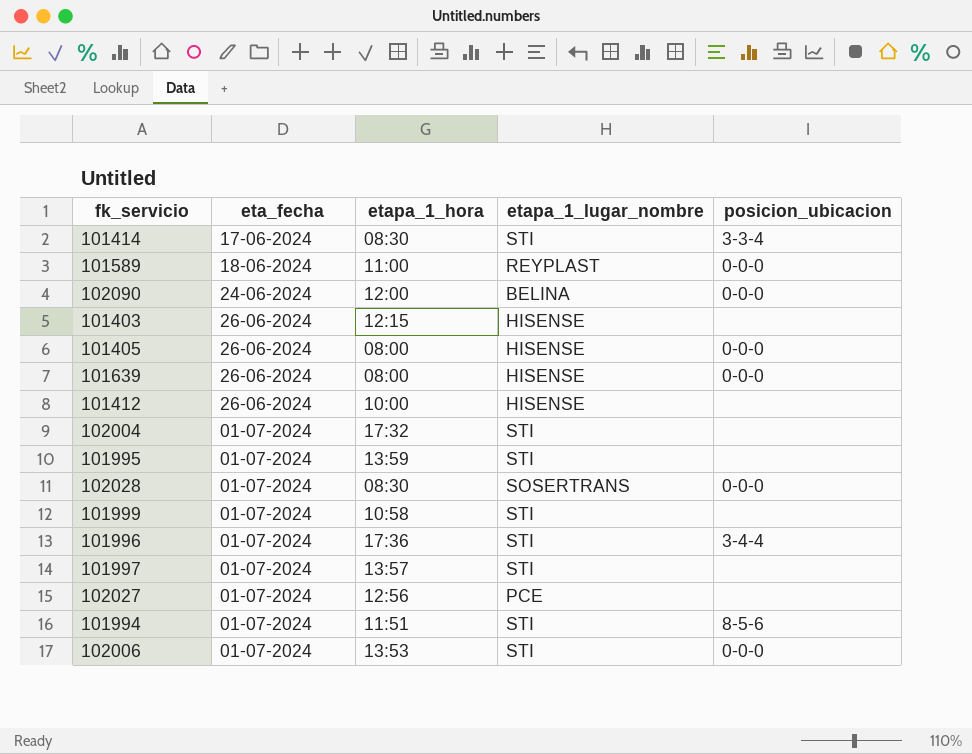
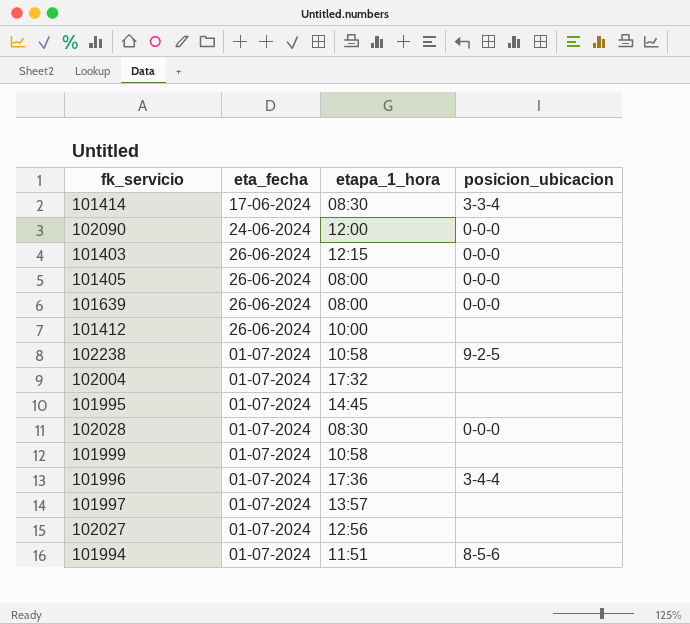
column etapa_1_lugar_nombre | position: 4 -> none
row 101589: 18-06-2024 | 11:00 | REYPLAST | 0-0-0 -> none
row 102006: 01-07-2024 | 13:53 | STI | 0-0-0 -> none
101403 | posicion_ubicacion: none -> 0-0-0
row 102238: none -> 01-07-2024 | 10:58 | 9-2-5
101995 | etapa_1_hora: 13:59 -> 14:45

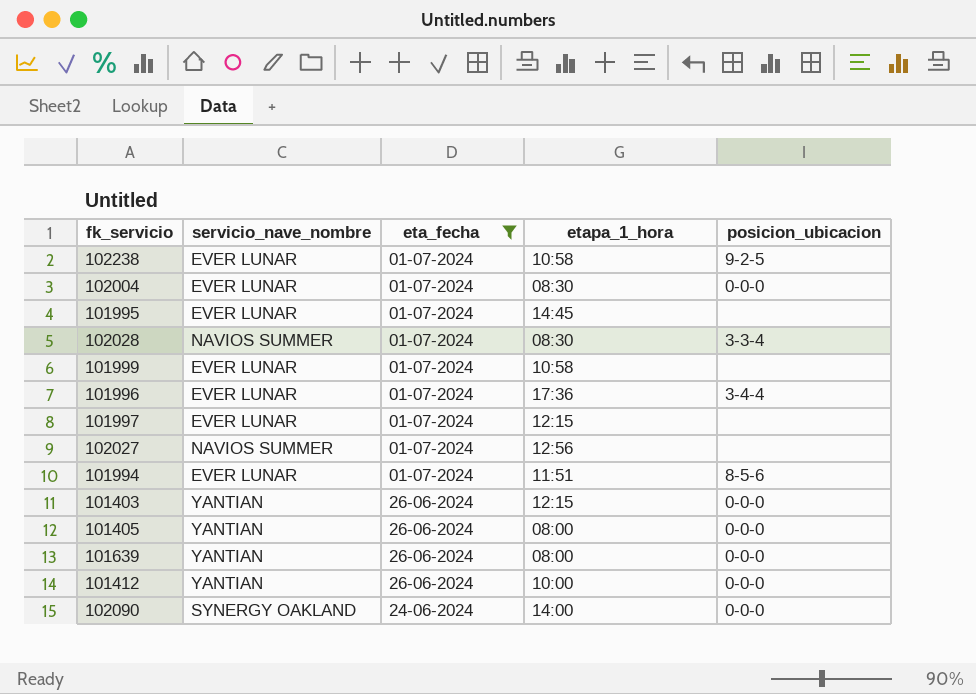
filter: none -> eta_fecha != 17-06-2024
row order: eta_fecha ascending -> eta_fecha descending
column servicio_nave_nombre | position: none -> 2
102004 | etapa_1_hora: 17:32 -> 08:30
102004 | posicion_ubicacion: none -> 0-0-0
102028 | posicion_ubicacion: 0-0-0 -> 3-3-4
101997 | etapa_1_hora: 13:57 -> 12:15
101412 | posicion_ubicacion: none -> 0-0-0
102090 | etapa_1_hora: 12:00 -> 14:00

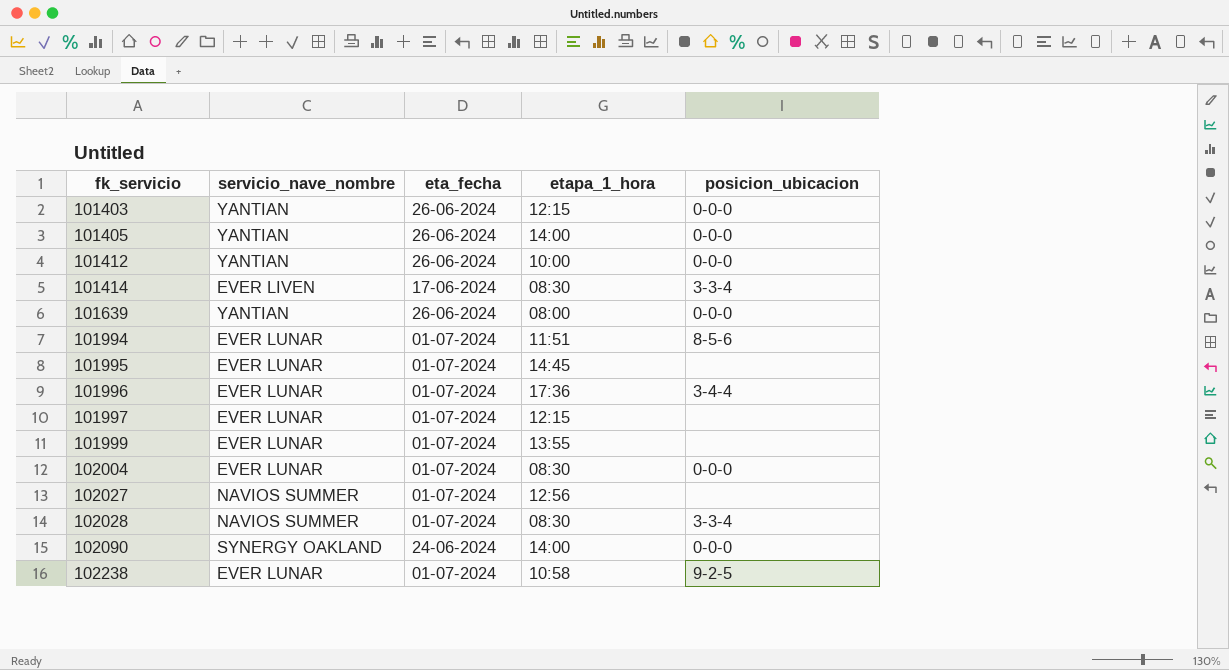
filter: eta_fecha != 17-06-2024 -> none
row order: eta_fecha descending -> fk_servicio ascending
101405 | etapa_1_hora: 08:00 -> 14:00
101999 | etapa_1_hora: 10:58 -> 13:55

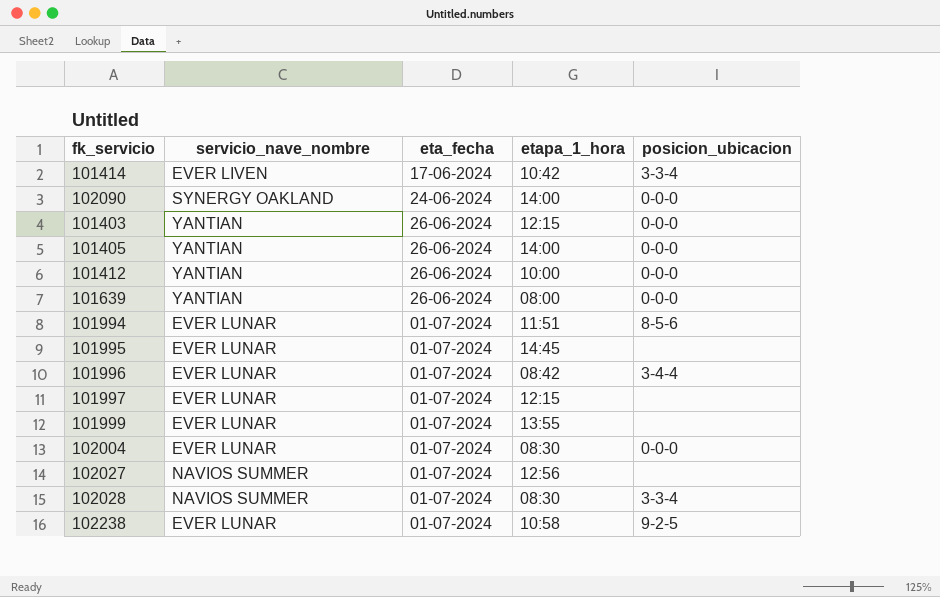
row order: fk_servicio ascending -> eta_fecha ascending
101414 | etapa_1_hora: 08:30 -> 10:42
101996 | etapa_1_hora: 17:36 -> 08:42

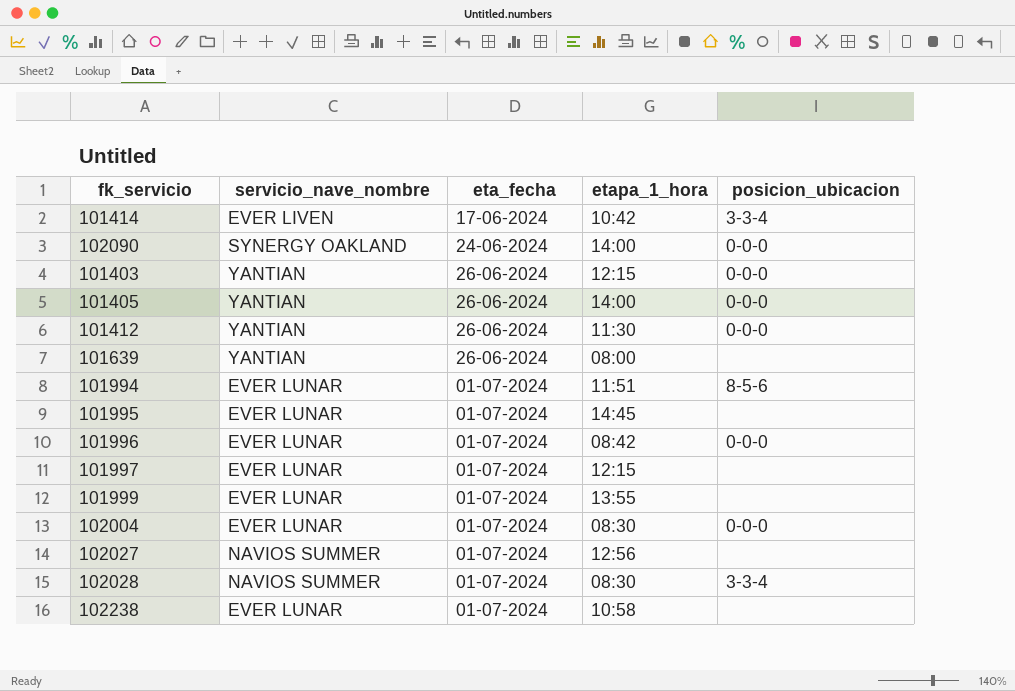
101412 | etapa_1_hora: 10:00 -> 11:30
101639 | posicion_ubicacion: 0-0-0 -> none
101996 | posicion_ubicacion: 3-4-4 -> 0-0-0
102238 | posicion_ubicacion: 9-2-5 -> none

